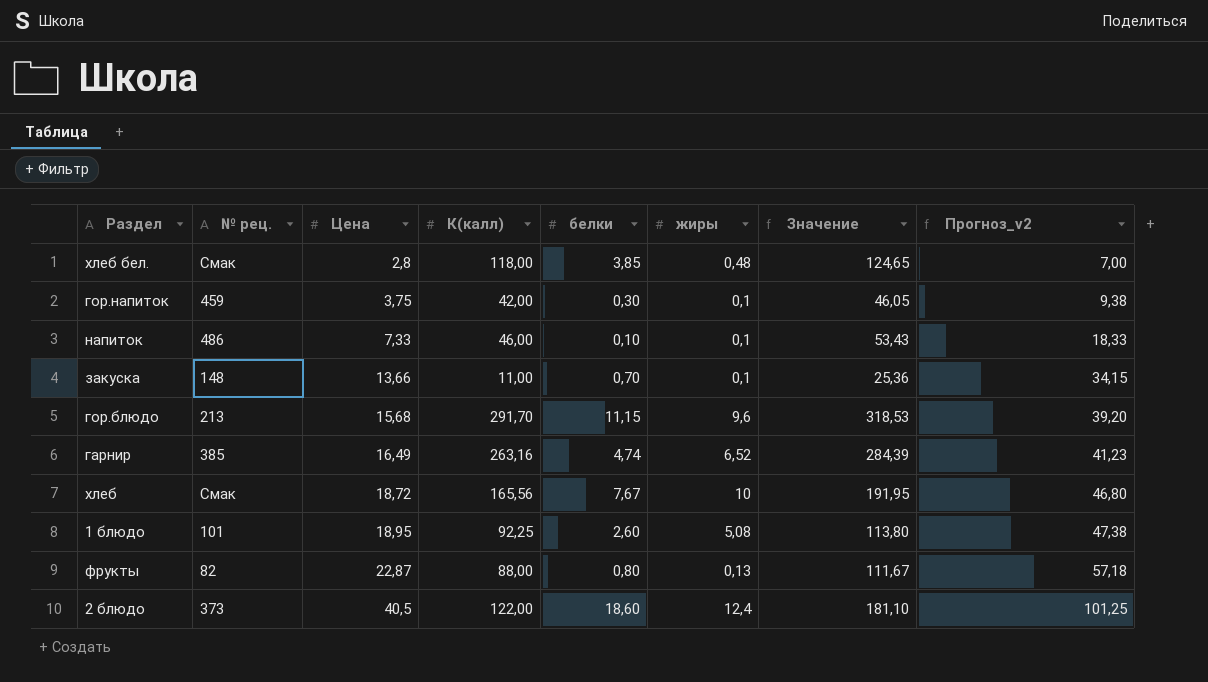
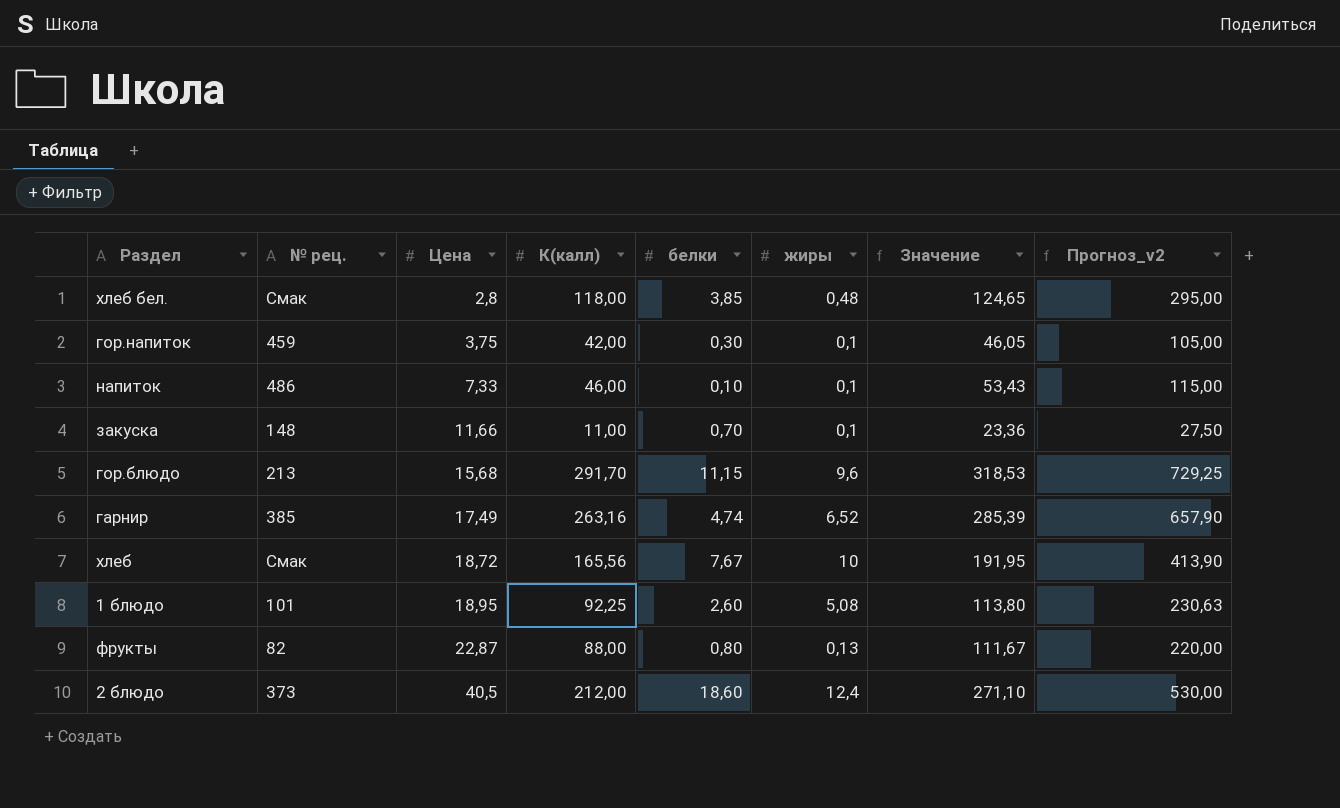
column Прогноз_v2 | formula: [Цена] * 2,5 -> [К(калл)] * 2,5
закуска | Цена: 13,66 -> 11,66
закуска | Значение: 25,36 -> 23,36
гарнир | Цена: 16,49 -> 17,49
гарнир | Значение: 284,39 -> 285,39
2 блюдо | К(калл): 122,00 -> 212,00
2 блюдо | Значение: 181,10 -> 271,10

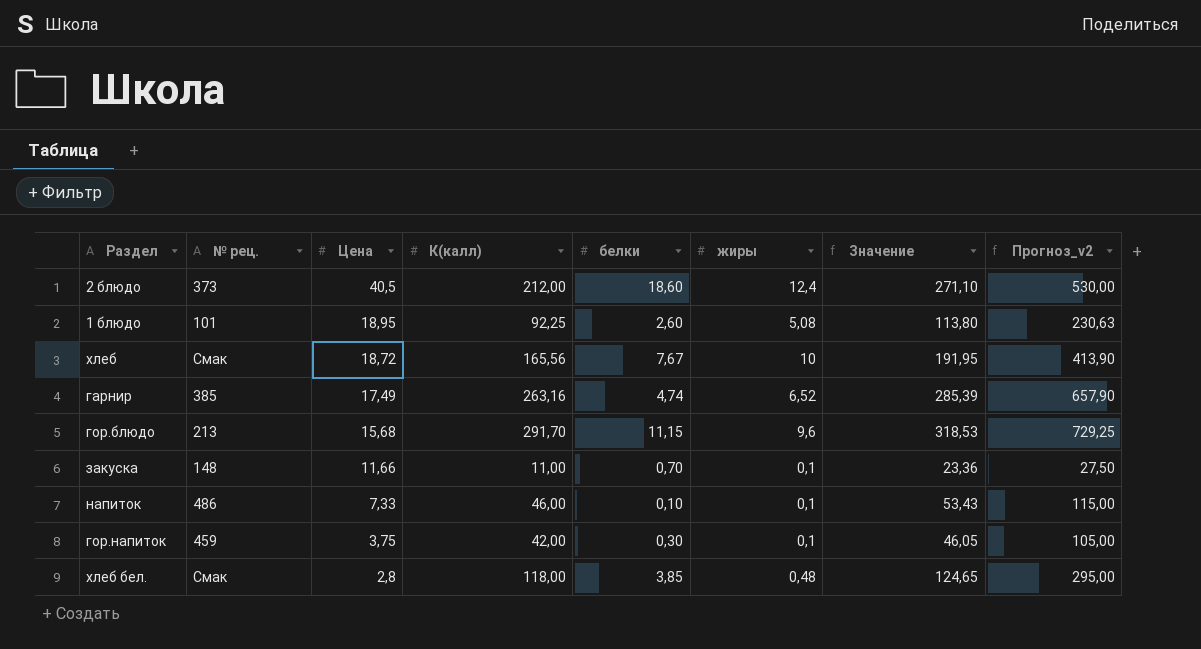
row order: Цена ascending -> Цена descending
row фрукты: 82 | 22,87 | 88,00 | 0,80 | 0,13 | 111,67 | 220,00 -> none

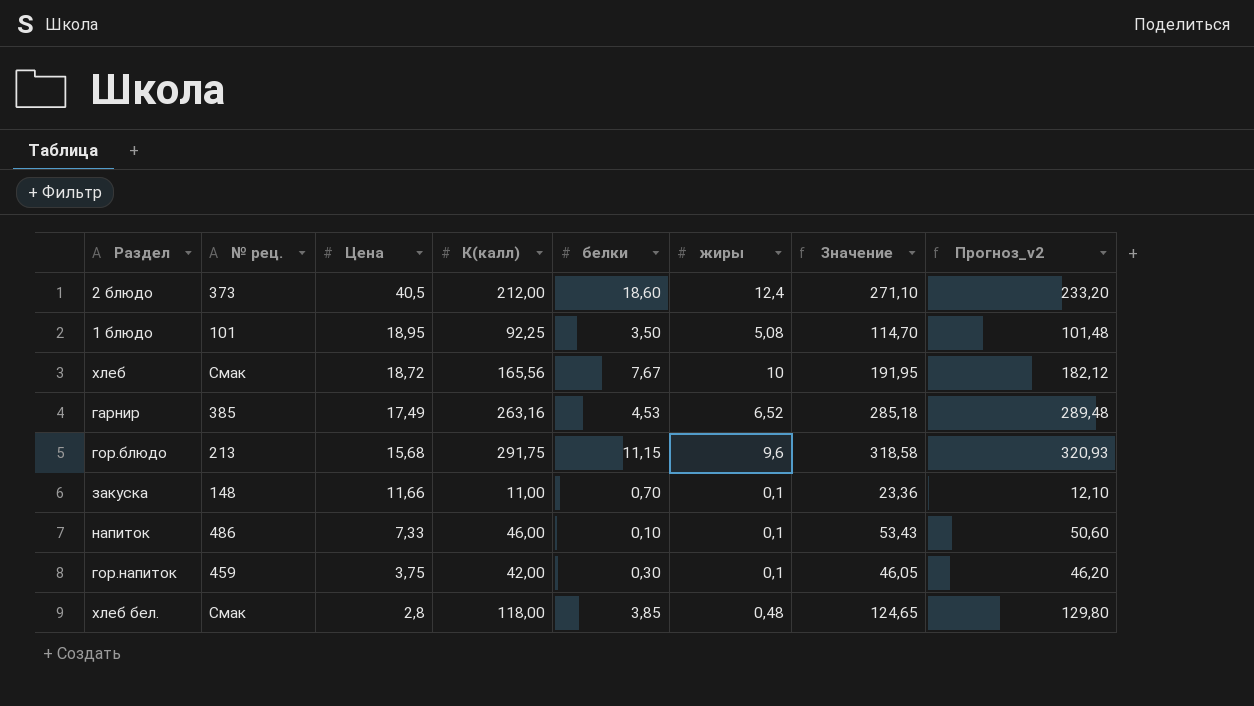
column Прогноз_v2 | formula: [К(калл)] * 2,5 -> [К(калл)] * 1,1
1 блюдо | белки: 2,60 -> 3,50
1 блюдо | Значение: 113,80 -> 114,70
гарнир | белки: 4,74 -> 4,53
гарнир | Значение: 285,39 -> 285,18
гор.блюдо | К(калл): 291,70 -> 291,75
гор.блюдо | Значение: 318,53 -> 318,58

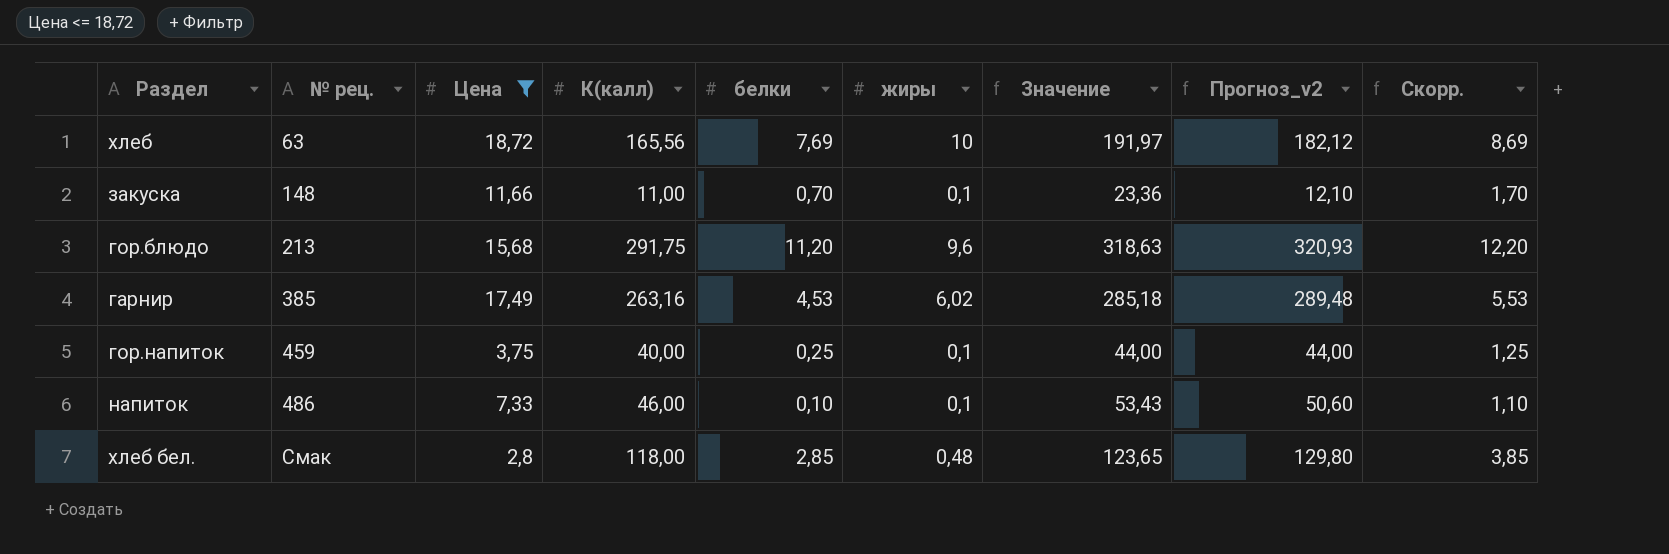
filter: none -> Цена <= 18,72
row order: Цена descending -> № рец. ascending
column Скорр. | formula: none -> [белки] + 1
хлеб | № рец.: Смак -> 63
хлеб | белки: 7,67 -> 7,69
хлеб | Значение: 191,95 -> 191,97
гор.блюдо | белки: 11,15 -> 11,20
гор.блюдо | Значение: 318,58 -> 318,63
гарнир | жиры: 6,52 -> 6,02
гор.напиток | К(калл): 42,00 -> 40,00
гор.напиток | белки: 0,30 -> 0,25
гор.напиток | Значение: 46,05 -> 44,00
гор.напиток | Прогноз_v2: 46,20 -> 44,00
хлеб бел. | белки: 3,85 -> 2,85
хлеб бел. | Значение: 124,65 -> 123,65

